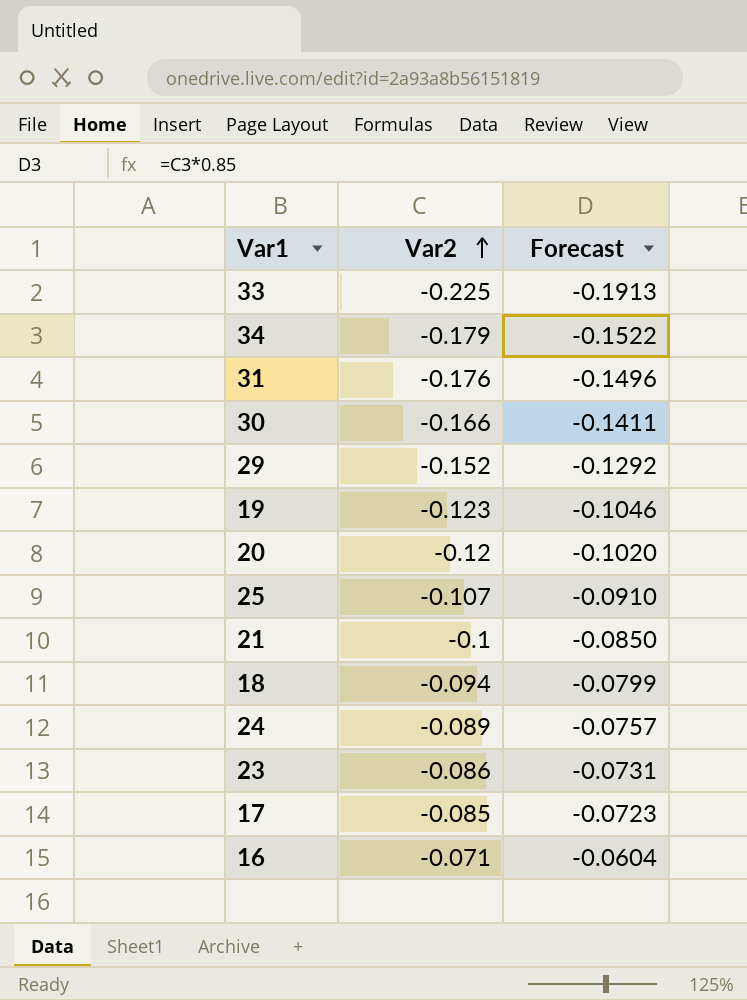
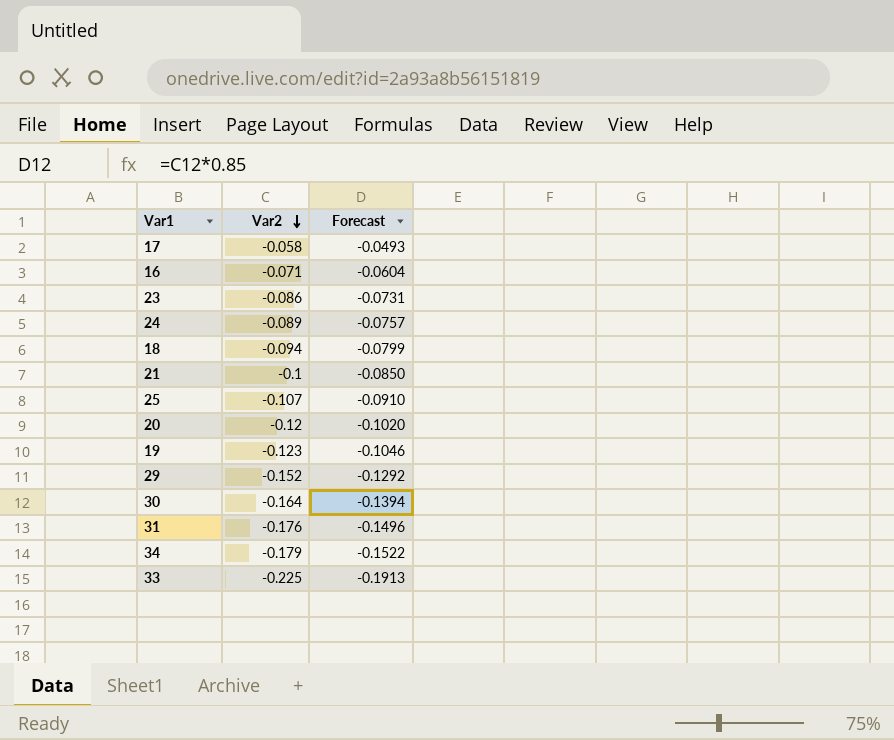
row order: Var2 ascending -> Var2 descending
17 | Var2: -0.085 -> -0.058
17 | Forecast: -0.0723 -> -0.0493
30 | Var2: -0.166 -> -0.164
30 | Forecast: -0.1411 -> -0.1394

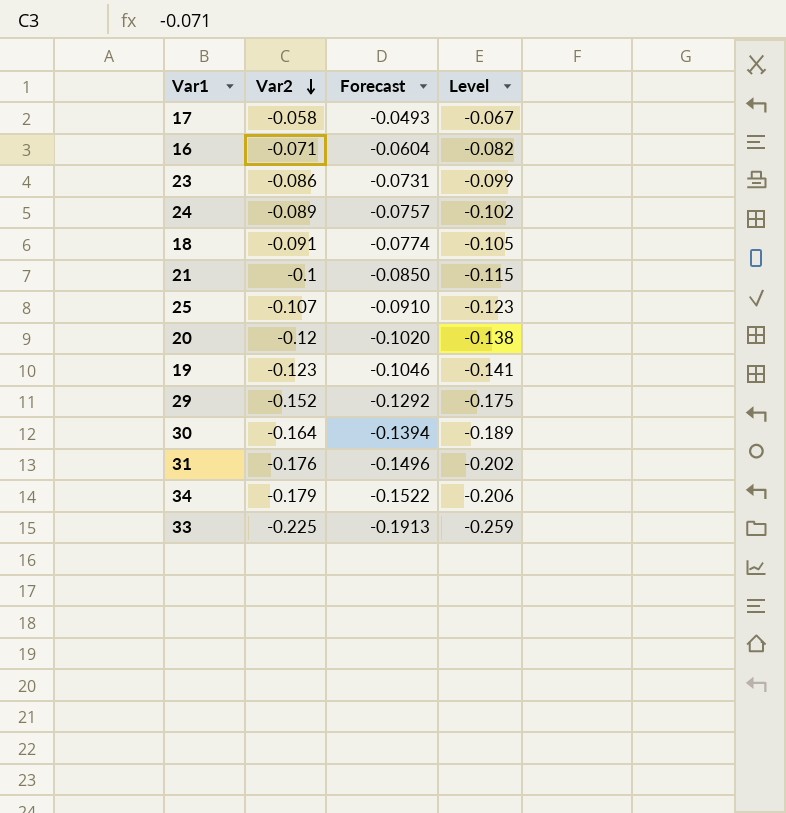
column Level | formula: none -> [Var2] * 1.15
18 | Var2: -0.094 -> -0.091
18 | Forecast: -0.0799 -> -0.0774

